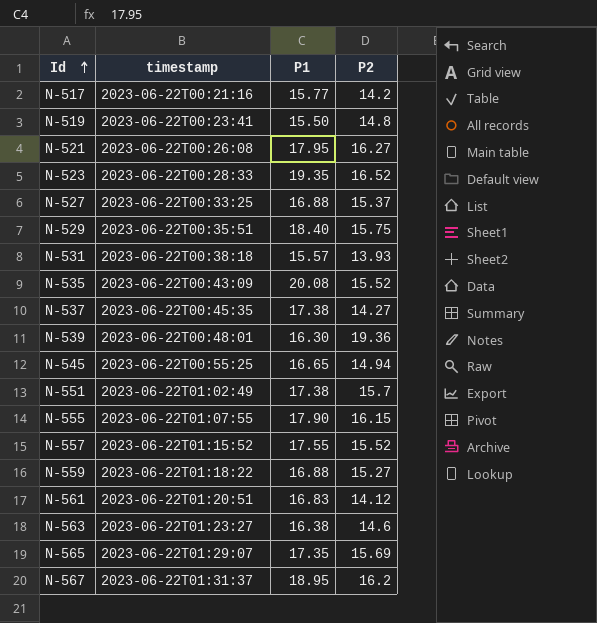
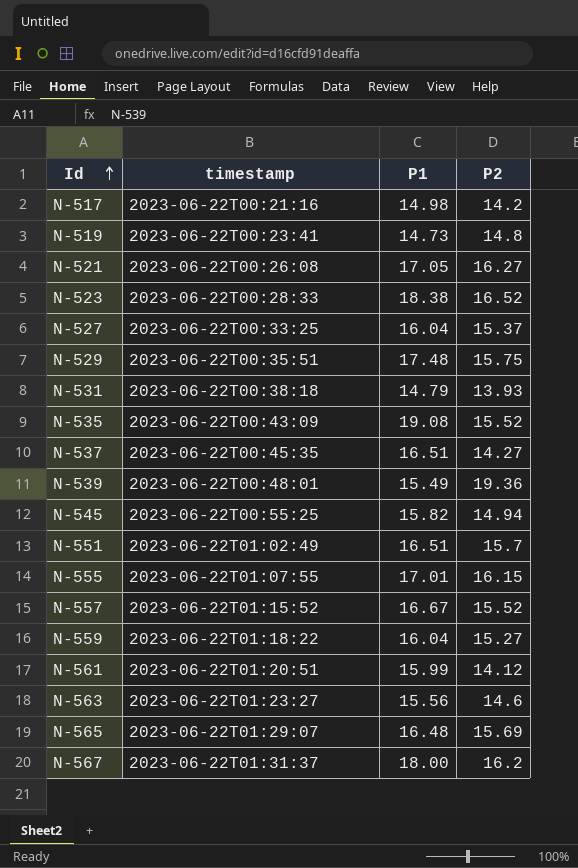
N-517 | P1: 15.77 -> 14.98
N-519 | P1: 15.50 -> 14.73
N-521 | P1: 17.95 -> 17.05
N-523 | P1: 19.35 -> 18.38
N-527 | P1: 16.88 -> 16.04
N-529 | P1: 18.40 -> 17.48
N-531 | P1: 15.57 -> 14.79
N-535 | P1: 20.08 -> 19.08
N-537 | P1: 17.38 -> 16.51
N-539 | P1: 16.30 -> 15.49
N-545 | P1: 16.65 -> 15.82
N-551 | P1: 17.38 -> 16.51
N-555 | P1: 17.90 -> 17.01
N-557 | P1: 17.55 -> 16.67
N-559 | P1: 16.88 -> 16.04
N-561 | P1: 16.83 -> 15.99
N-563 | P1: 16.38 -> 15.56
N-565 | P1: 17.35 -> 16.48
N-567 | P1: 18.95 -> 18.00

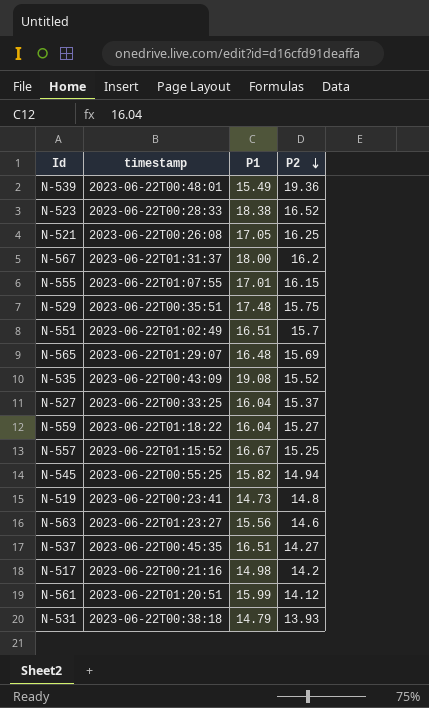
row order: Id ascending -> P2 descending
N-521 | P2: 16.27 -> 16.25
N-557 | P2: 15.52 -> 15.25

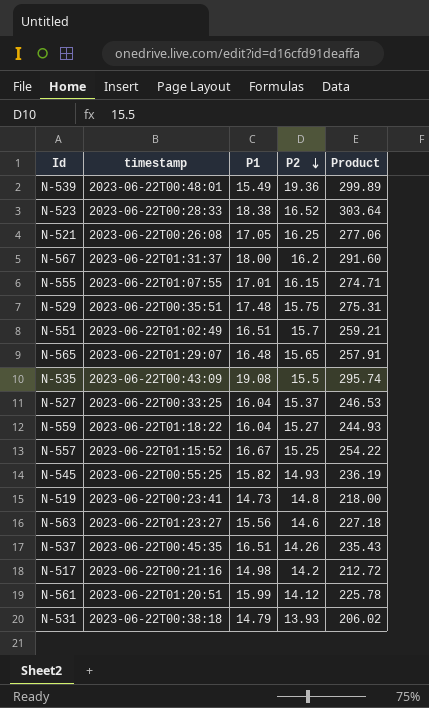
column Product | formula: none -> [P1] * [P2]
N-565 | P2: 15.69 -> 15.65
N-535 | P2: 15.52 -> 15.5
N-545 | P2: 14.94 -> 14.93
N-537 | P2: 14.27 -> 14.26

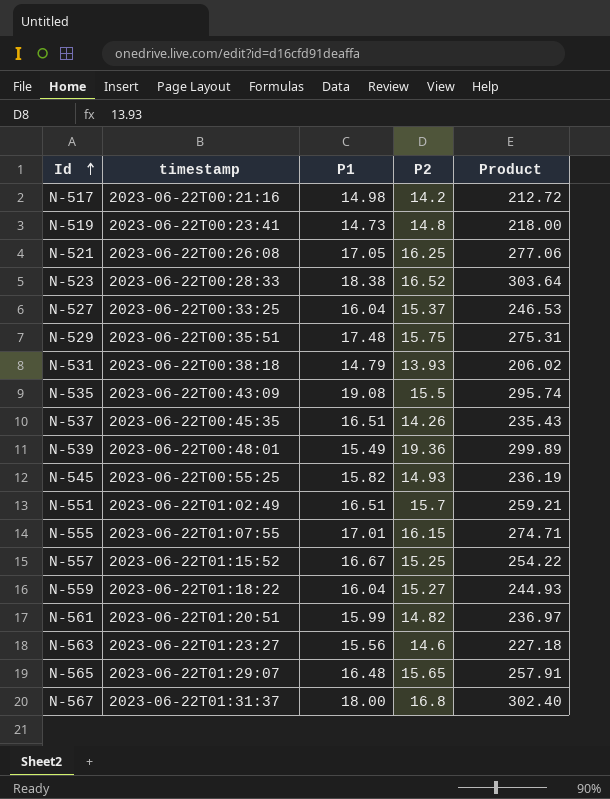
row order: P2 descending -> Id ascending
N-561 | P2: 14.12 -> 14.82
N-561 | Product: 225.78 -> 236.97
N-567 | P2: 16.2 -> 16.8
N-567 | Product: 291.60 -> 302.40

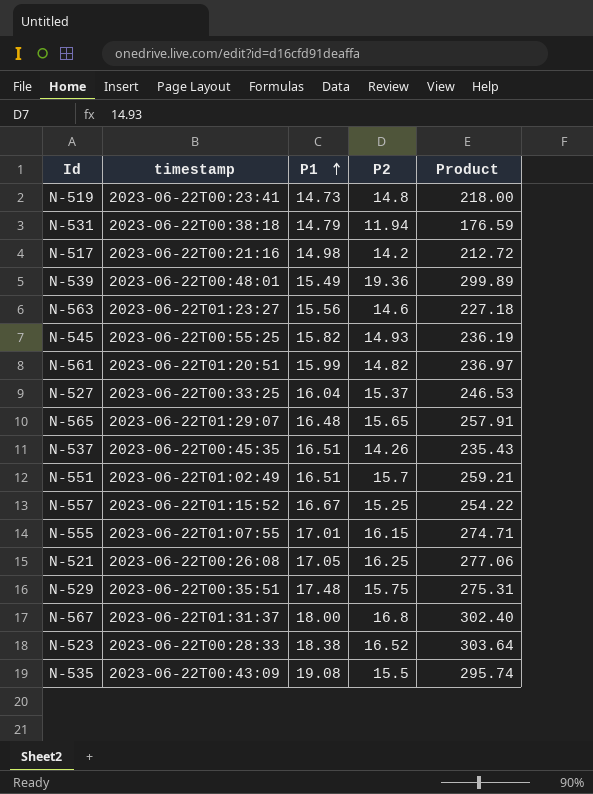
row order: Id ascending -> P1 ascending
row N-559: 2023-06-22T01:18:22 | 16.04 | 15.27 | 244.93 -> none
N-531 | P2: 13.93 -> 11.94
N-531 | Product: 206.02 -> 176.59

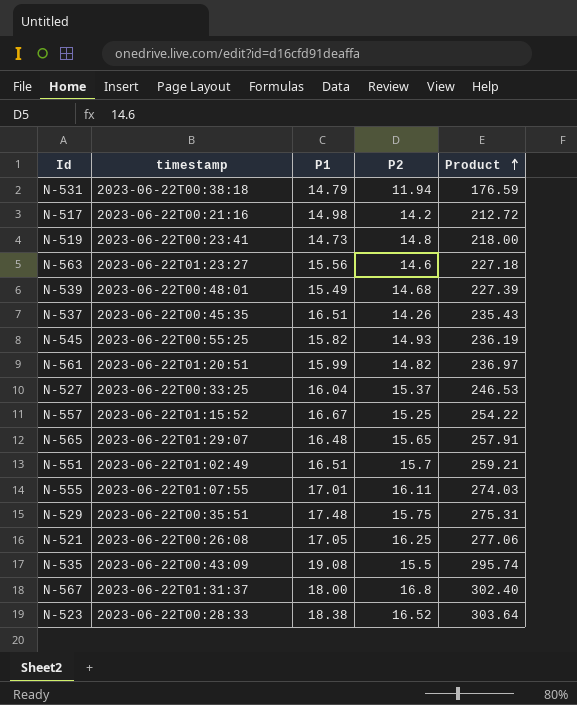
row order: P1 ascending -> Product ascending
N-539 | P2: 19.36 -> 14.68
N-539 | Product: 299.89 -> 227.39
N-555 | P2: 16.15 -> 16.11
N-555 | Product: 274.71 -> 274.03

